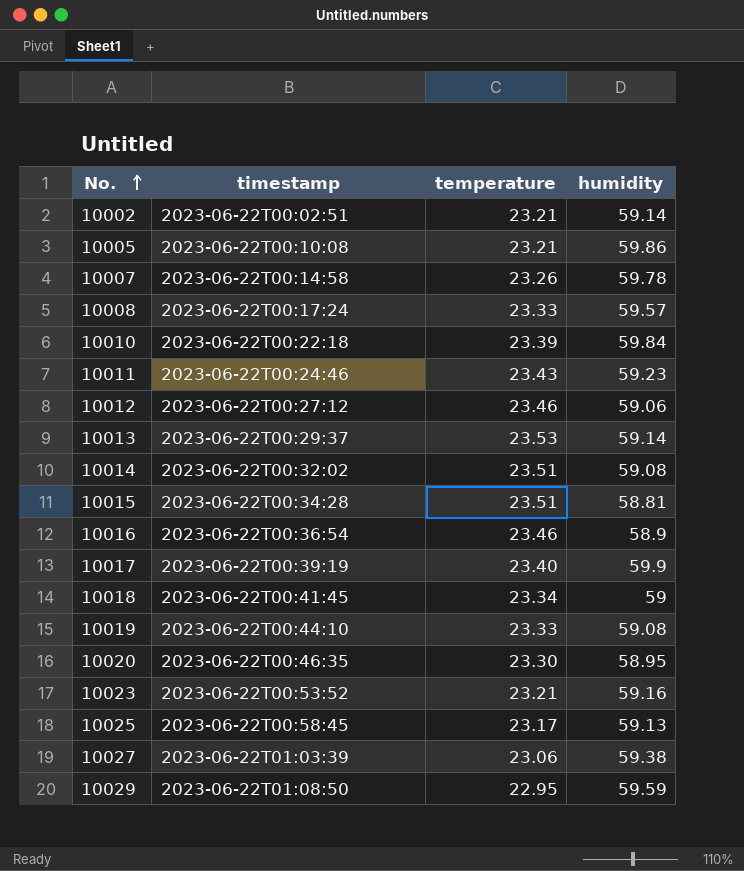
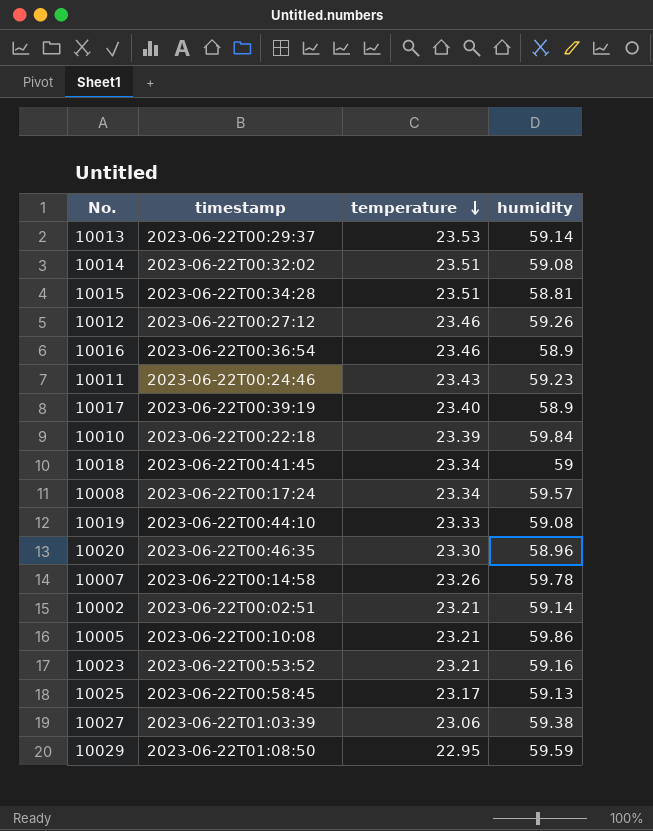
row order: No. ascending -> temperature descending
10012 | humidity: 59.06 -> 59.26
10017 | humidity: 59.9 -> 58.9
10008 | temperature: 23.33 -> 23.34
10020 | humidity: 58.95 -> 58.96

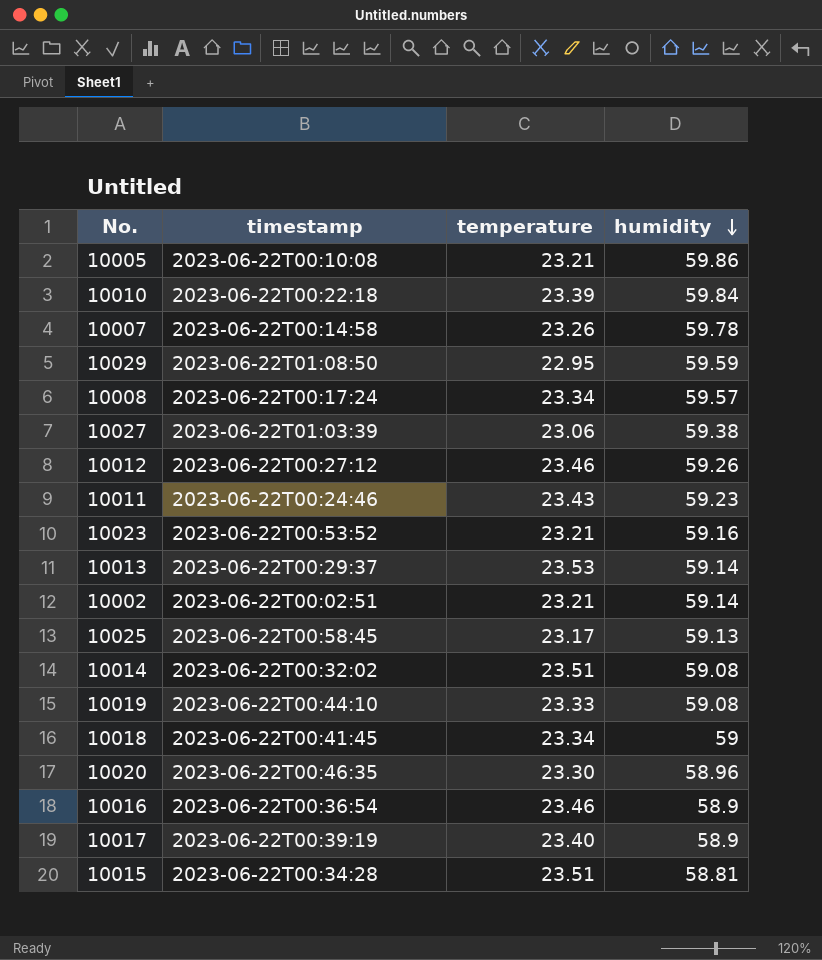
row order: temperature descending -> humidity descending

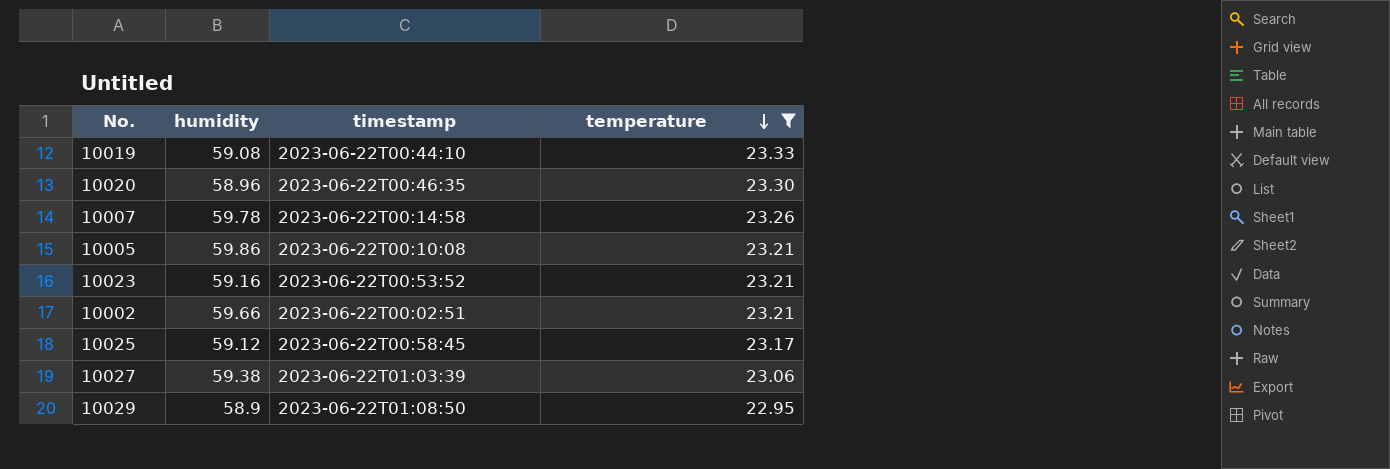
filter: none -> temperature <= 23.33
row order: humidity descending -> temperature descending
column humidity | position: 4 -> 2
10002 | humidity: 59.14 -> 59.66
10025 | humidity: 59.13 -> 59.12
10029 | humidity: 59.59 -> 58.9

